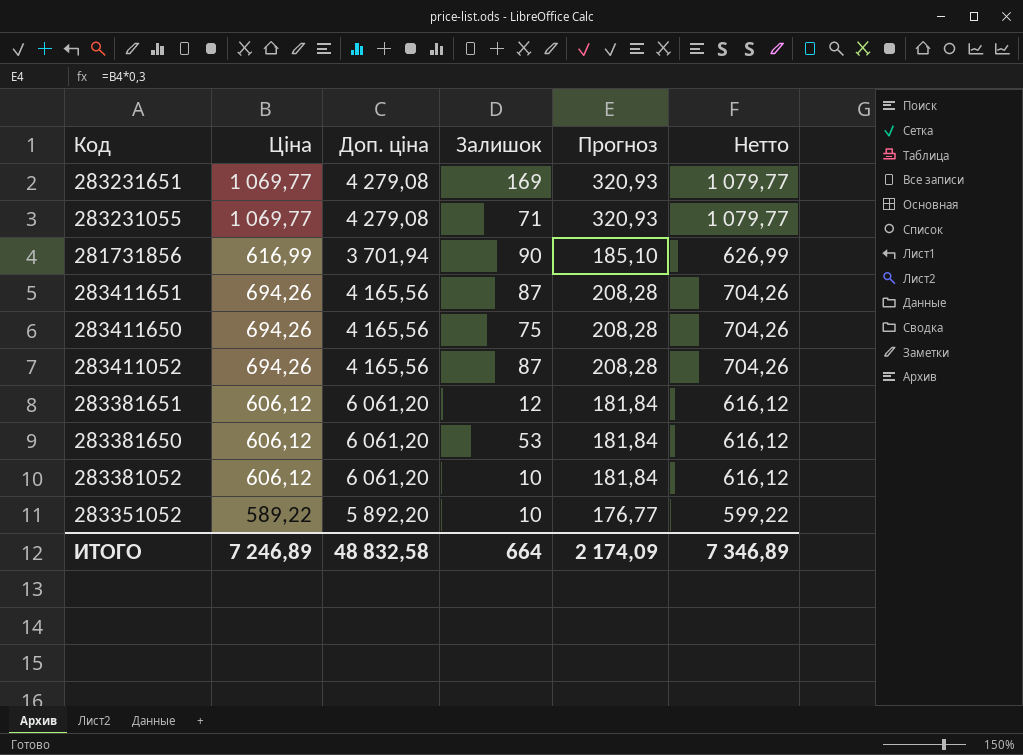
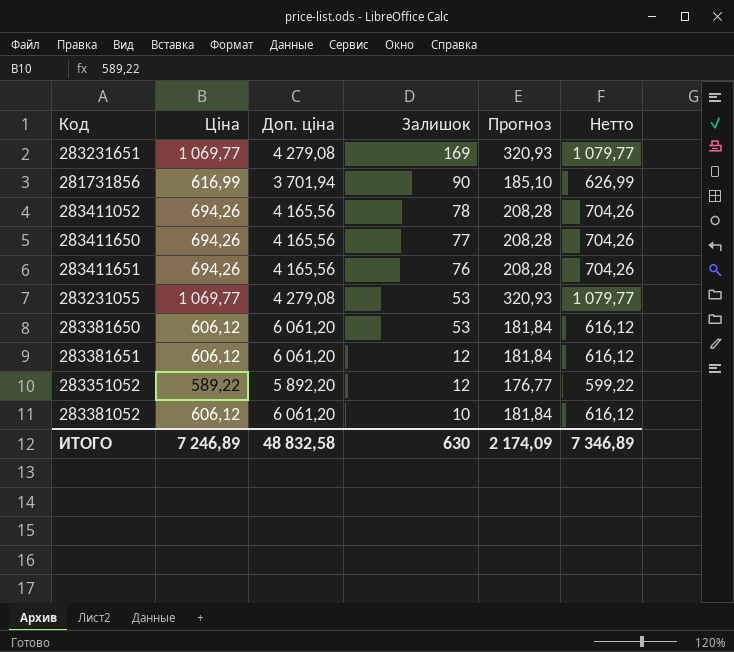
row order: none -> Залишок descending
283411052 | Залишок: 87 -> 78
283411650 | Залишок: 75 -> 77
283411651 | Залишок: 87 -> 76
283231055 | Залишок: 71 -> 53
283351052 | Залишок: 10 -> 12
ИТОГО | Залишок: 664 -> 630

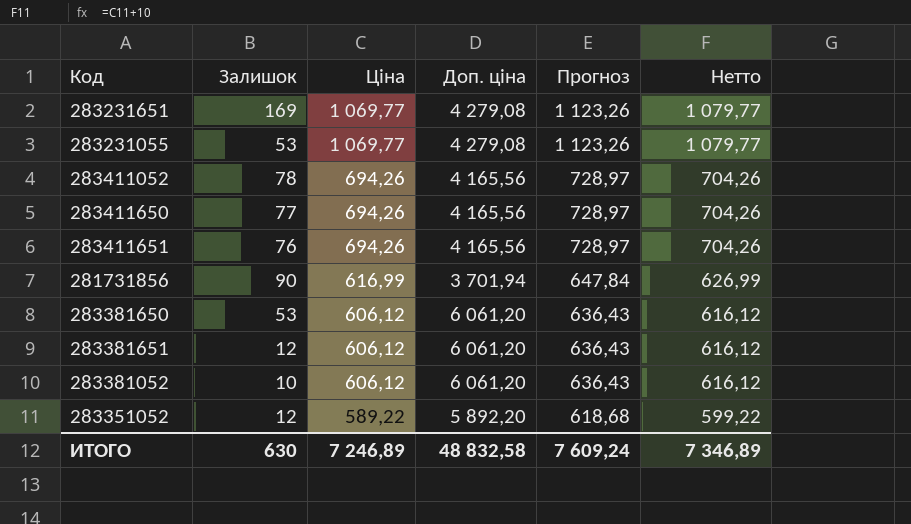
row order: Залишок descending -> Ціна descending
column Залишок | position: 4 -> 2
column Прогноз | formula: [Ціна] * 0,3 -> [Ціна] * 1,05
ИТОГО | Прогноз: 2 174,09 -> 7 609,24

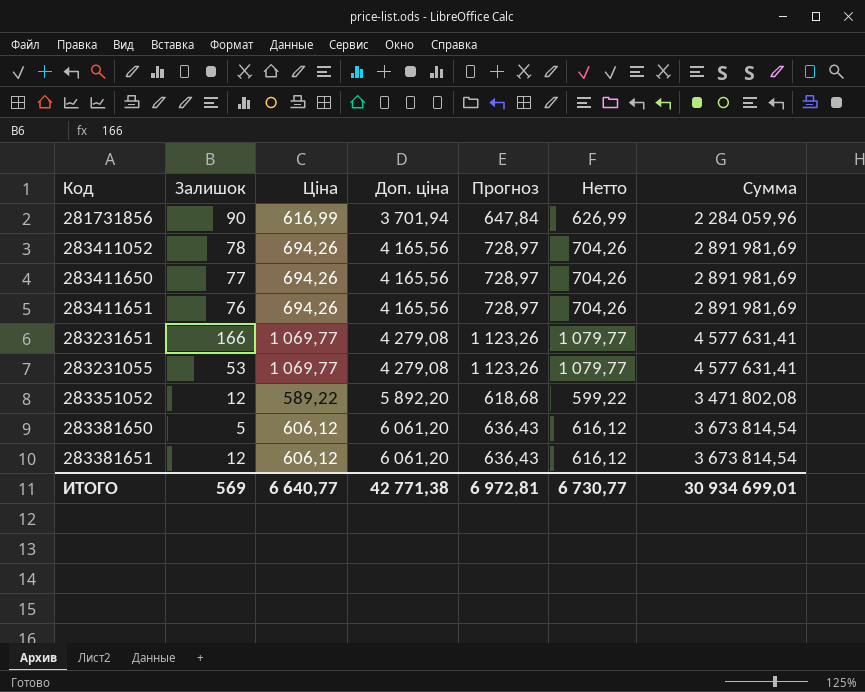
row order: Ціна descending -> Доп. ціна ascending
column Сумма | formula: none -> [Ціна] * [Доп. ціна]
row 283381052: 10 | 606,12 | 6 061,20 | 636,43 | 616,12 -> none
283231651 | Залишок: 169 -> 166
283381650 | Залишок: 53 -> 5
ИТОГО | Залишок: 630 -> 569
ИТОГО | Ціна: 7 246,89 -> 6 640,77
ИТОГО | Доп. ціна: 48 832,58 -> 42 771,38
ИТОГО | Прогноз: 7 609,24 -> 6 972,81
ИТОГО | Нетто: 7 346,89 -> 6 730,77

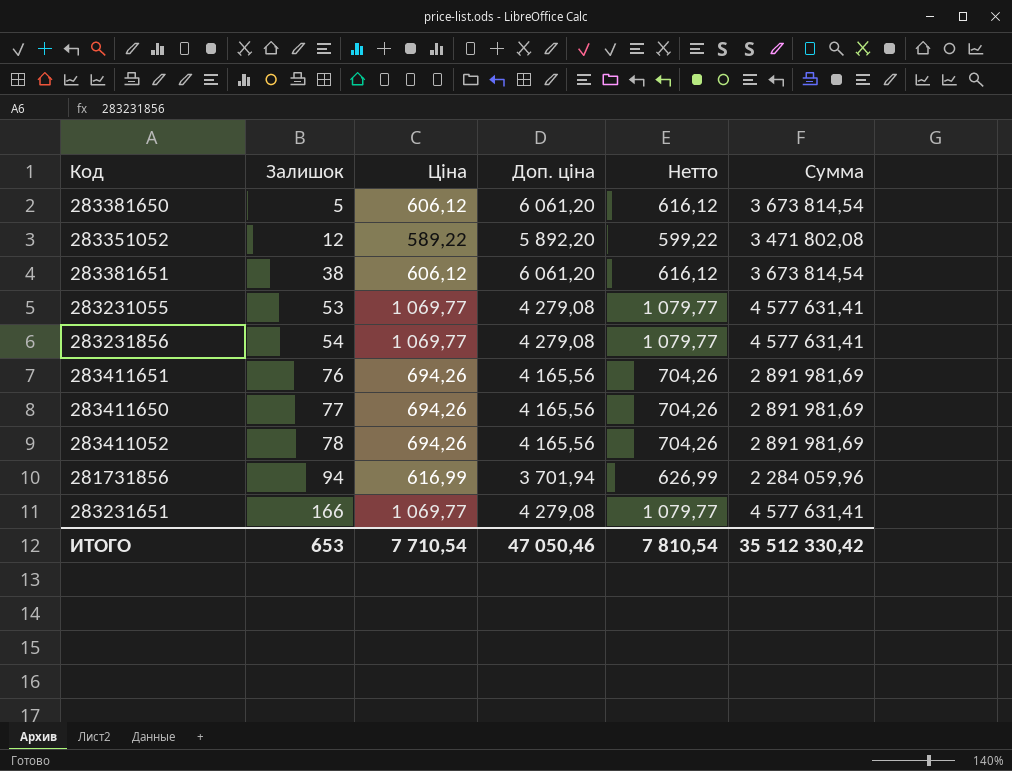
row order: Доп. ціна ascending -> Залишок ascending
column Прогноз | formula: [Ціна] * 1,05 -> none
283381651 | Залишок: 12 -> 38
row 283231856: none -> 54 | 1 069,77 | 4 279,08 | 1 079,77 | 4 577 631,41
281731856 | Залишок: 90 -> 94
ИТОГО | Залишок: 569 -> 653
ИТОГО | Ціна: 6 640,77 -> 7 710,54
ИТОГО | Доп. ціна: 42 771,38 -> 47 050,46
ИТОГО | Нетто: 6 730,77 -> 7 810,54
ИТОГО | Сумма: 30 934 699,01 -> 35 512 330,42

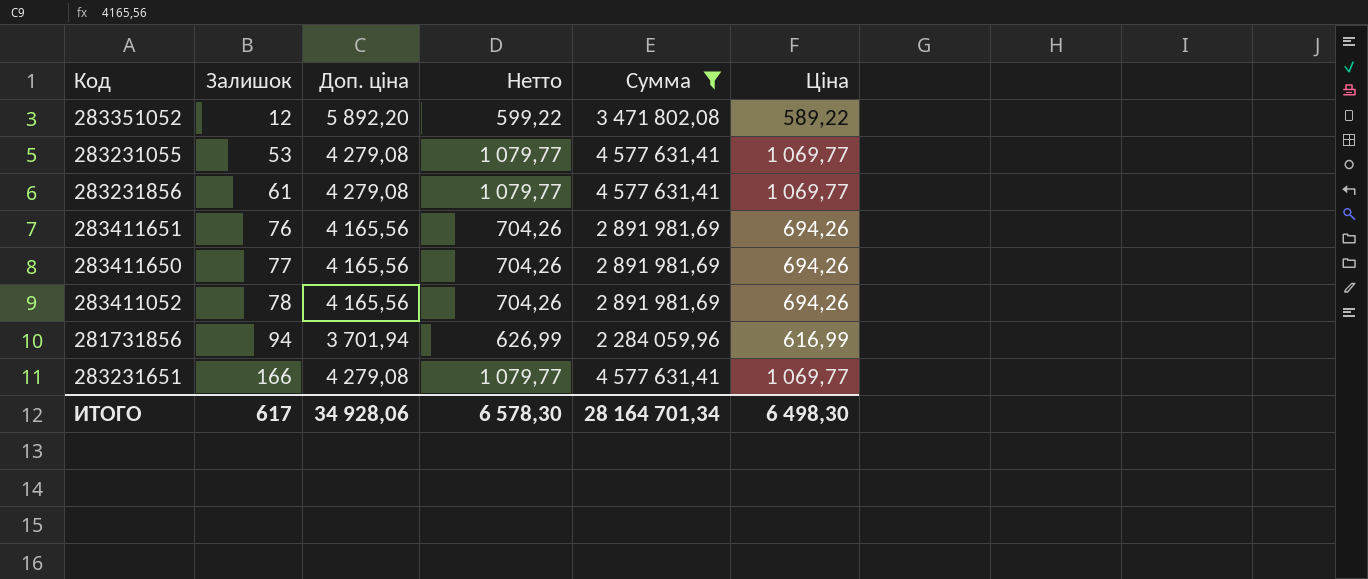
filter: none -> Сумма != 3 673 814,54
column Ціна | position: 3 -> 6
283231856 | Залишок: 54 -> 61
ИТОГО | Залишок: 653 -> 617
ИТОГО | Доп. ціна: 47 050,46 -> 34 928,06
ИТОГО | Нетто: 7 810,54 -> 6 578,30
ИТОГО | Сумма: 35 512 330,42 -> 28 164 701,34
ИТОГО | Ціна: 7 710,54 -> 6 498,30

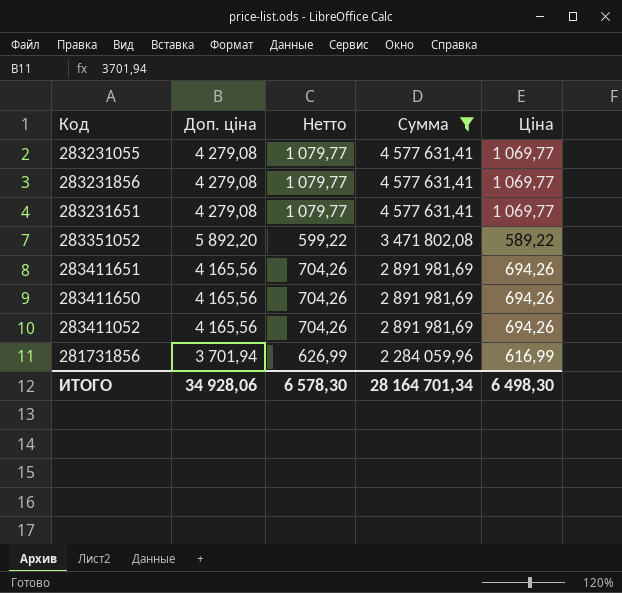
row order: Залишок ascending -> Сумма descending
column Залишок | position: 2 -> none

